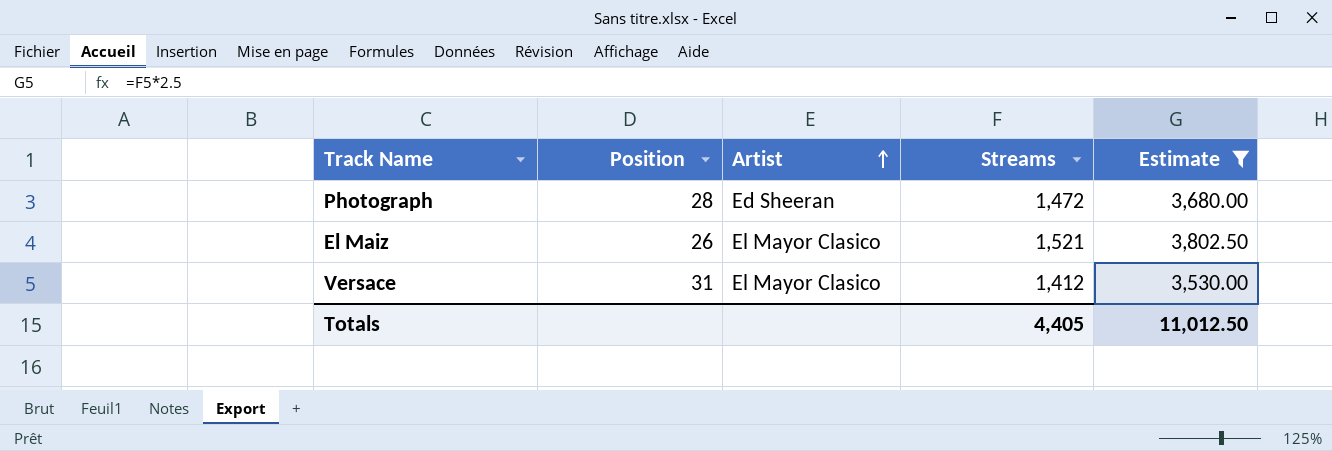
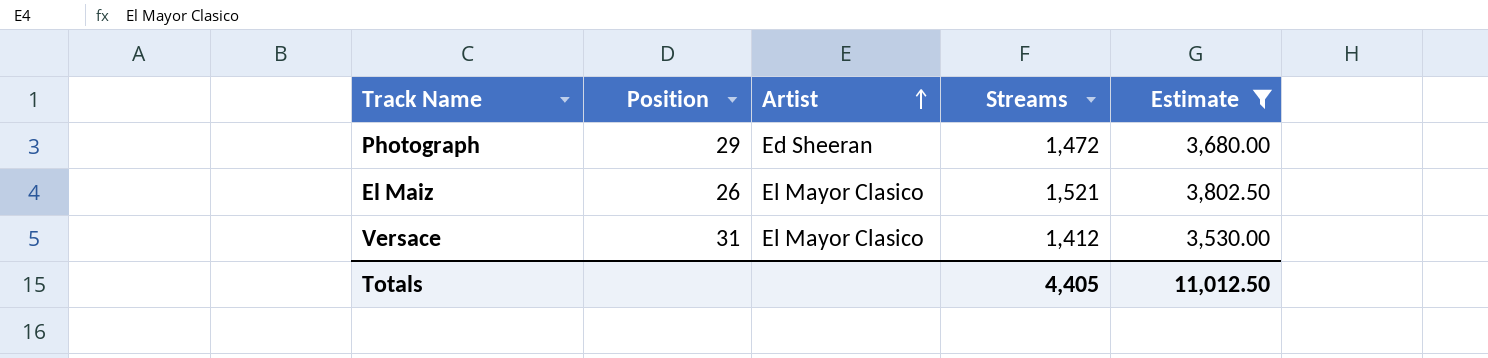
Photograph | Position: 28 -> 29

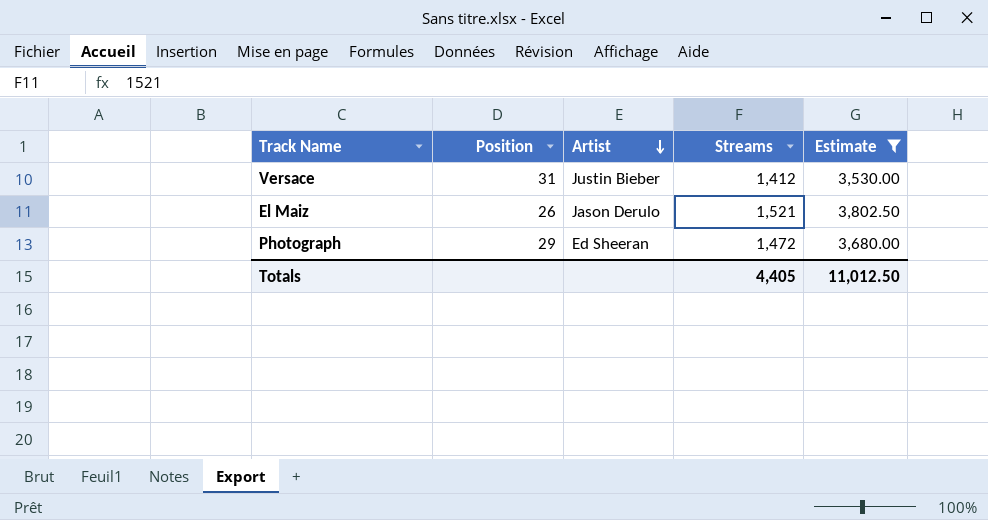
row order: Artist ascending -> Artist descending
Versace | Artist: El Mayor Clasico -> Justin Bieber
El Maiz | Artist: El Mayor Clasico -> Jason Derulo

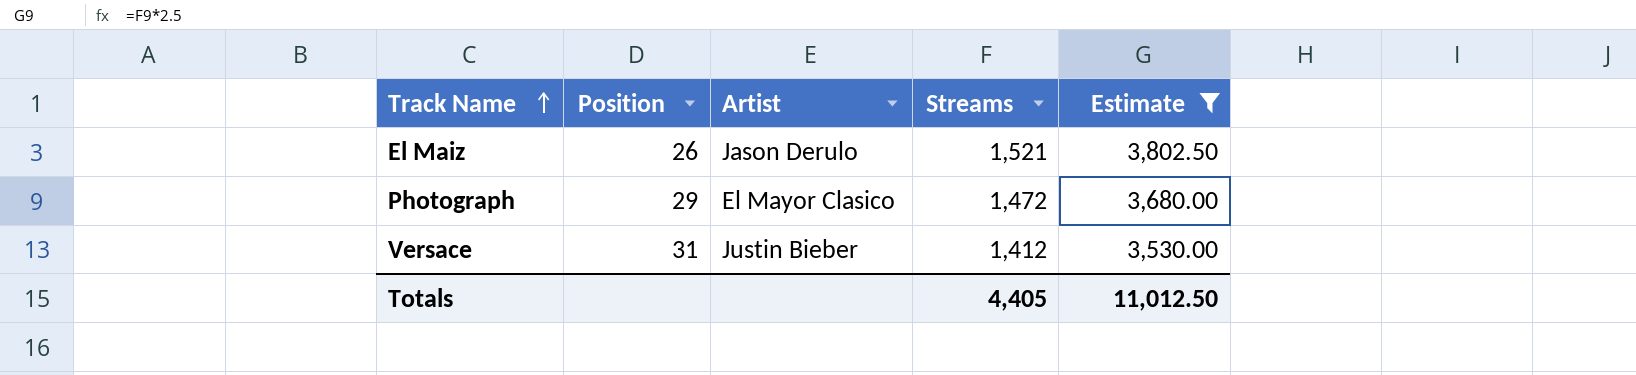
row order: Artist descending -> Track Name ascending
Photograph | Artist: Ed Sheeran -> El Mayor Clasico

